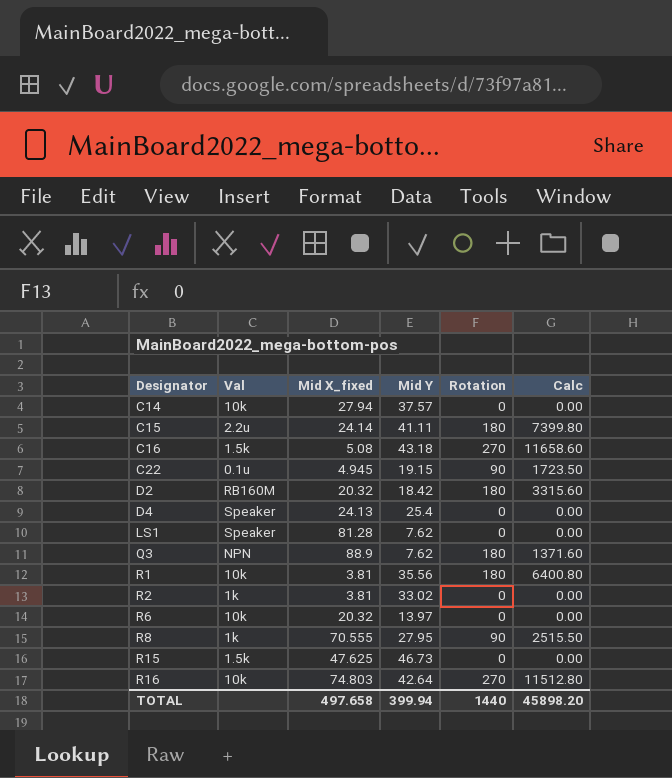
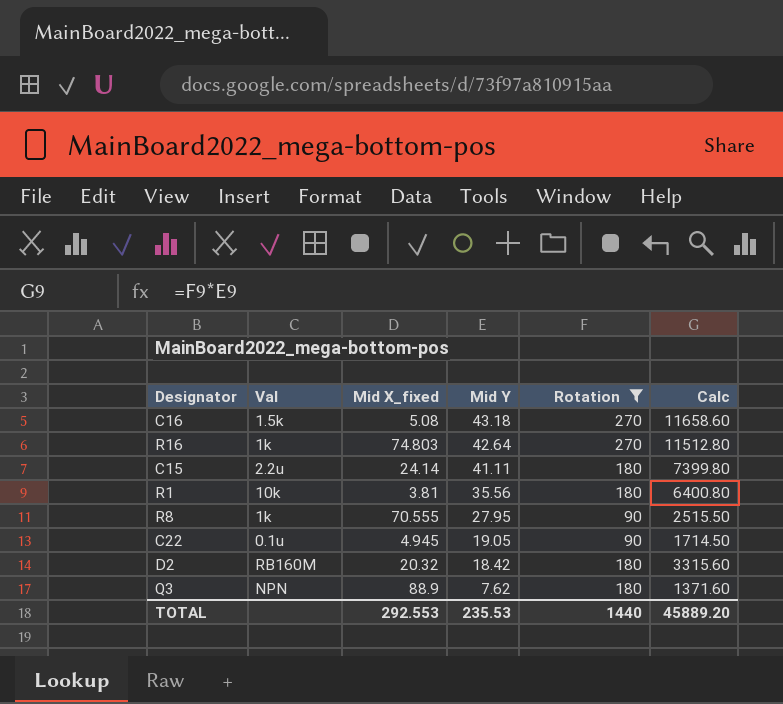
filter: none -> Rotation != 0
row order: Designator ascending -> Mid Y descending
R16 | Val: 10k -> 1k
C22 | Mid Y: 19.15 -> 19.05
C22 | Calc: 1723.50 -> 1714.50
TOTAL | Mid X_fixed: 497.658 -> 292.553
TOTAL | Mid Y: 399.94 -> 235.53
TOTAL | Calc: 45898.20 -> 45889.20

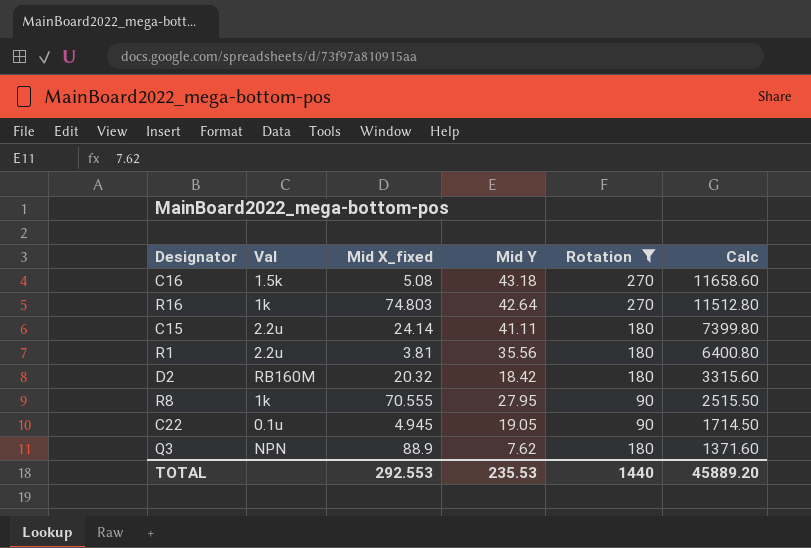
row order: Mid Y descending -> Calc descending
R1 | Val: 10k -> 2.2u

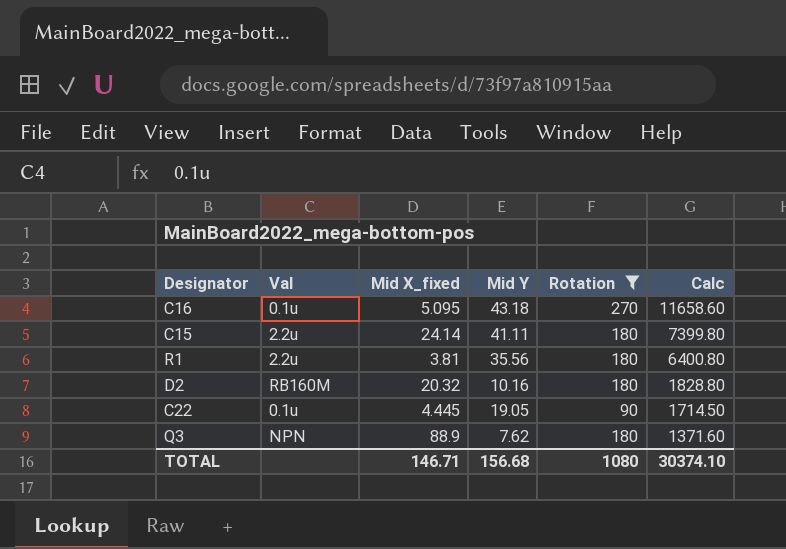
row R16: 1k | 74.803 | 42.64 | 270 | 11512.80 -> none
row R8: 1k | 70.555 | 27.95 | 90 | 2515.50 -> none
C16 | Val: 1.5k -> 0.1u
C16 | Mid X_fixed: 5.08 -> 5.095
D2 | Mid Y: 18.42 -> 10.16
D2 | Calc: 3315.60 -> 1828.80
C22 | Mid X_fixed: 4.945 -> 4.445
TOTAL | Mid X_fixed: 292.553 -> 146.71
TOTAL | Mid Y: 235.53 -> 156.68
TOTAL | Rotation: 1440 -> 1080
TOTAL | Calc: 45889.20 -> 30374.10

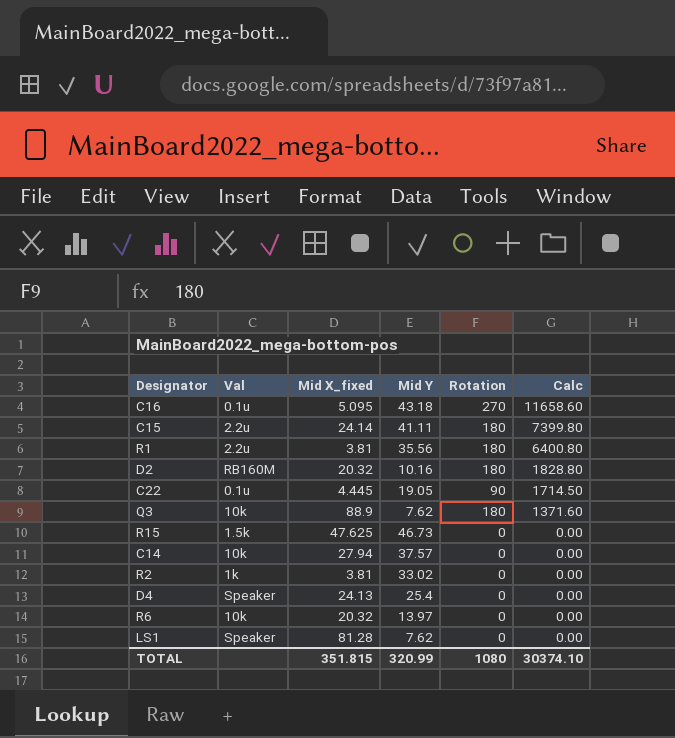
filter: Rotation != 0 -> none
Q3 | Val: NPN -> 10k
TOTAL | Mid X_fixed: 146.71 -> 351.815
TOTAL | Mid Y: 156.68 -> 320.99

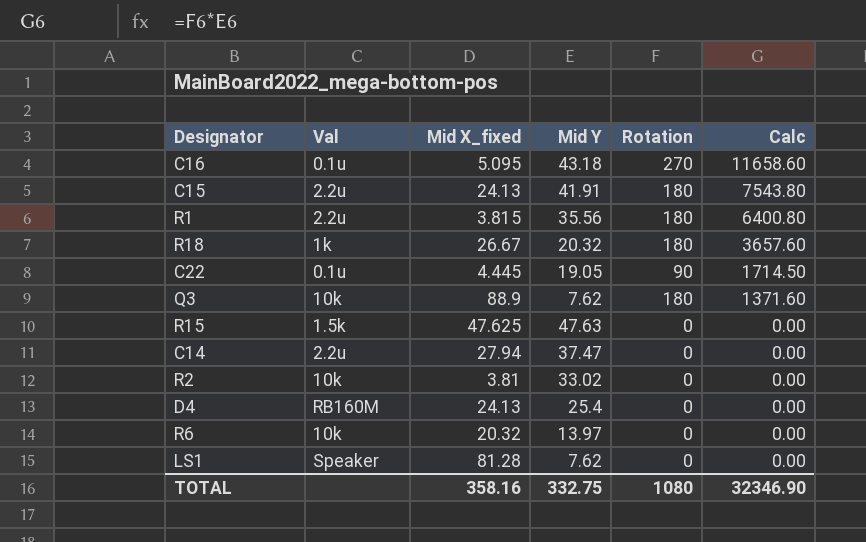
row D2: RB160M | 20.32 | 10.16 | 180 | 1828.80 -> none
C15 | Mid X_fixed: 24.14 -> 24.13
C15 | Mid Y: 41.11 -> 41.91
C15 | Calc: 7399.80 -> 7543.80
R1 | Mid X_fixed: 3.81 -> 3.815
row R18: none -> 1k | 26.67 | 20.32 | 180 | 3657.60
R15 | Mid Y: 46.73 -> 47.63
C14 | Val: 10k -> 2.2u
C14 | Mid Y: 37.57 -> 37.47
R2 | Val: 1k -> 10k
D4 | Val: Speaker -> RB160M
TOTAL | Mid X_fixed: 351.815 -> 358.16
TOTAL | Mid Y: 320.99 -> 332.75
TOTAL | Calc: 30374.10 -> 32346.90

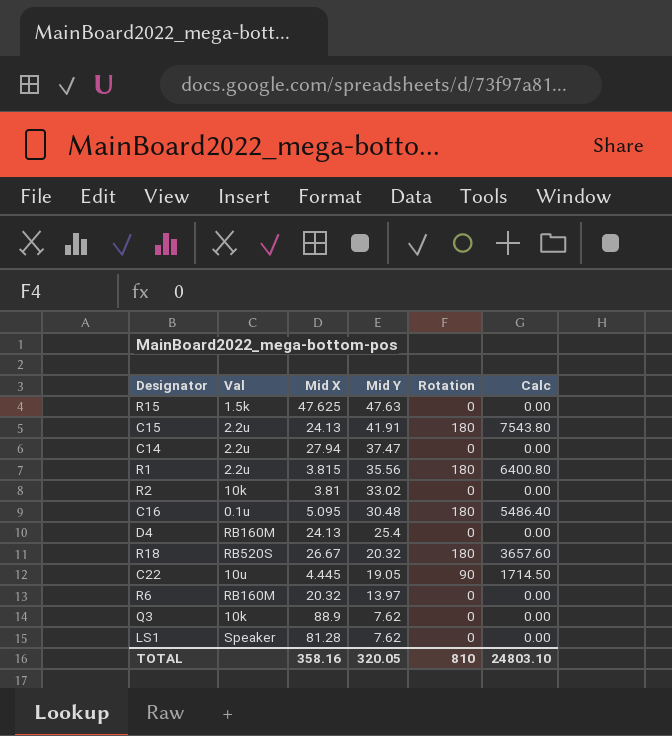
row order: Calc descending -> Mid Y descending
column name: Mid X_fixed -> Mid X
C16 | Mid Y: 43.18 -> 30.48
C16 | Rotation: 270 -> 180
C16 | Calc: 11658.60 -> 5486.40
R18 | Val: 1k -> RB520S
C22 | Val: 0.1u -> 10u
R6 | Val: 10k -> RB160M
Q3 | Rotation: 180 -> 0
Q3 | Calc: 1371.60 -> 0.00
TOTAL | Mid Y: 332.75 -> 320.05
TOTAL | Rotation: 1080 -> 810
TOTAL | Calc: 32346.90 -> 24803.10

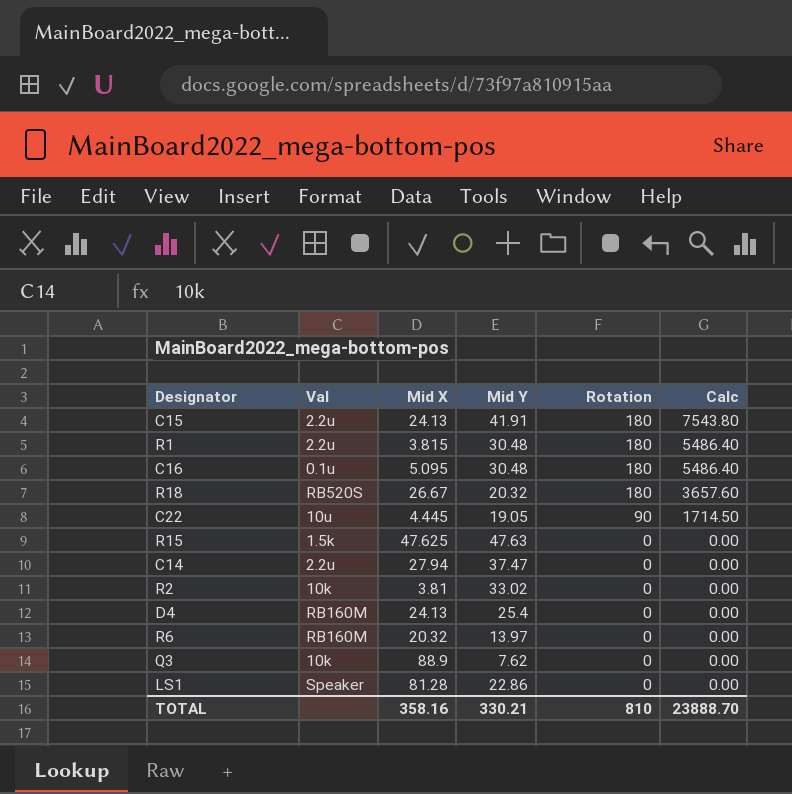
row order: Mid Y descending -> Rotation descending
R1 | Mid Y: 35.56 -> 30.48
R1 | Calc: 6400.80 -> 5486.40
LS1 | Mid Y: 7.62 -> 22.86
TOTAL | Mid Y: 320.05 -> 330.21
TOTAL | Calc: 24803.10 -> 23888.70

